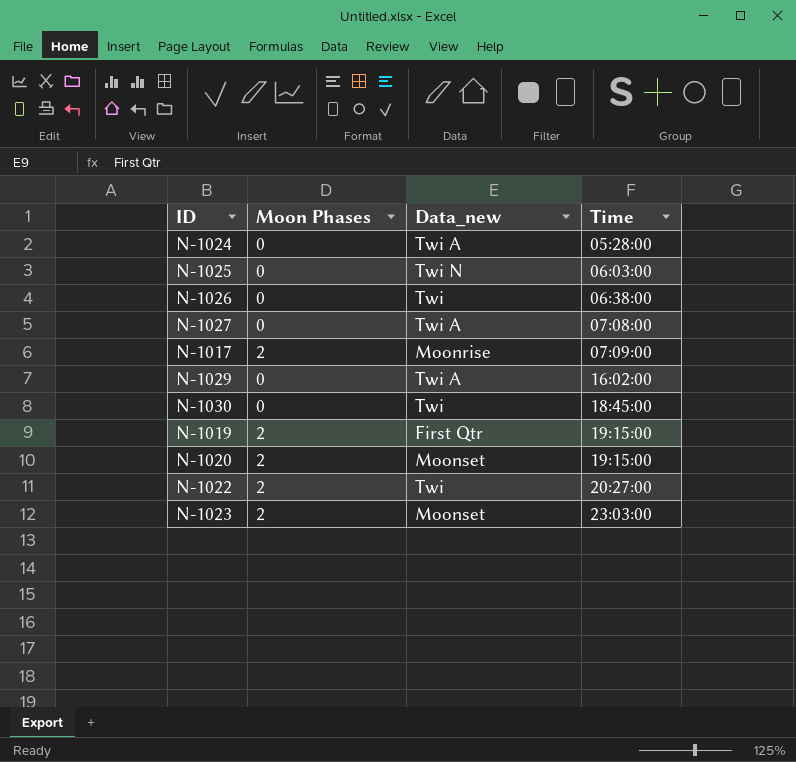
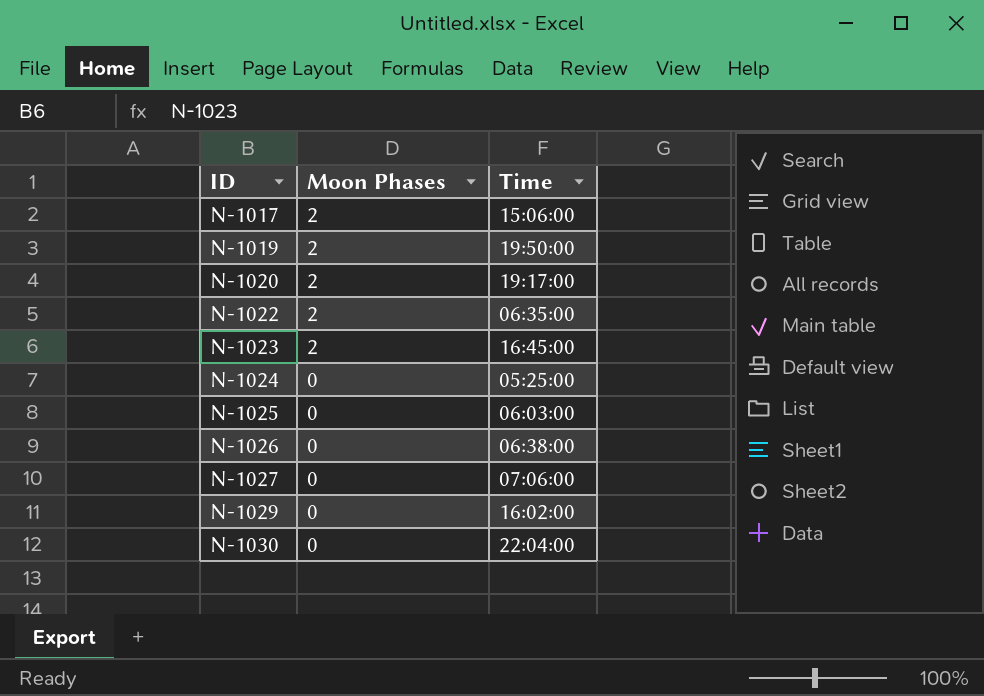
row order: Time ascending -> ID ascending
column Data_new | position: 3 -> none
N-1017 | Time: 07:09:00 -> 15:06:00
N-1019 | Time: 19:15:00 -> 19:50:00
N-1020 | Time: 19:15:00 -> 19:17:00
N-1022 | Time: 20:27:00 -> 06:35:00
N-1023 | Time: 23:03:00 -> 16:45:00
N-1024 | Time: 05:28:00 -> 05:25:00
N-1027 | Time: 07:08:00 -> 07:06:00
N-1030 | Time: 18:45:00 -> 22:04:00

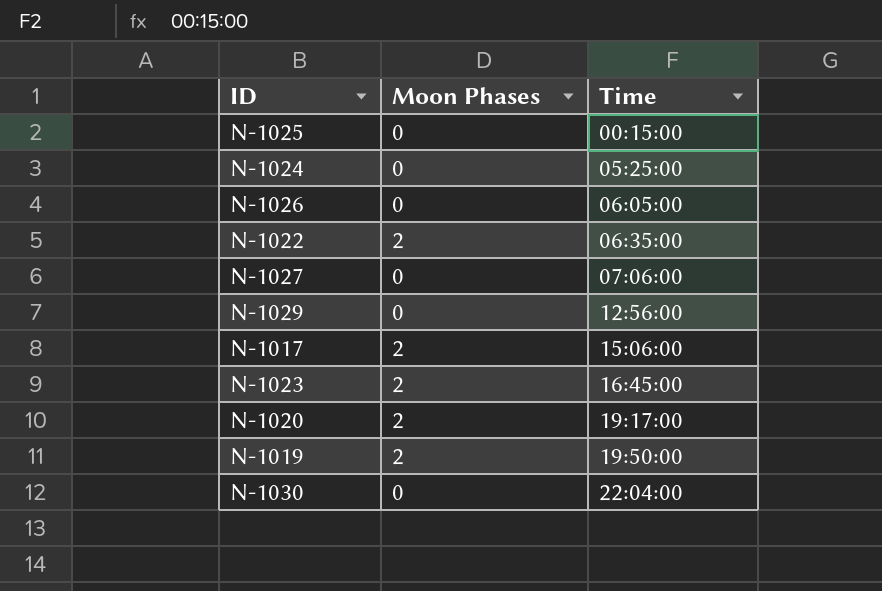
row order: ID ascending -> Time ascending
N-1025 | Time: 06:03:00 -> 00:15:00
N-1026 | Time: 06:38:00 -> 06:05:00
N-1029 | Time: 16:02:00 -> 12:56:00

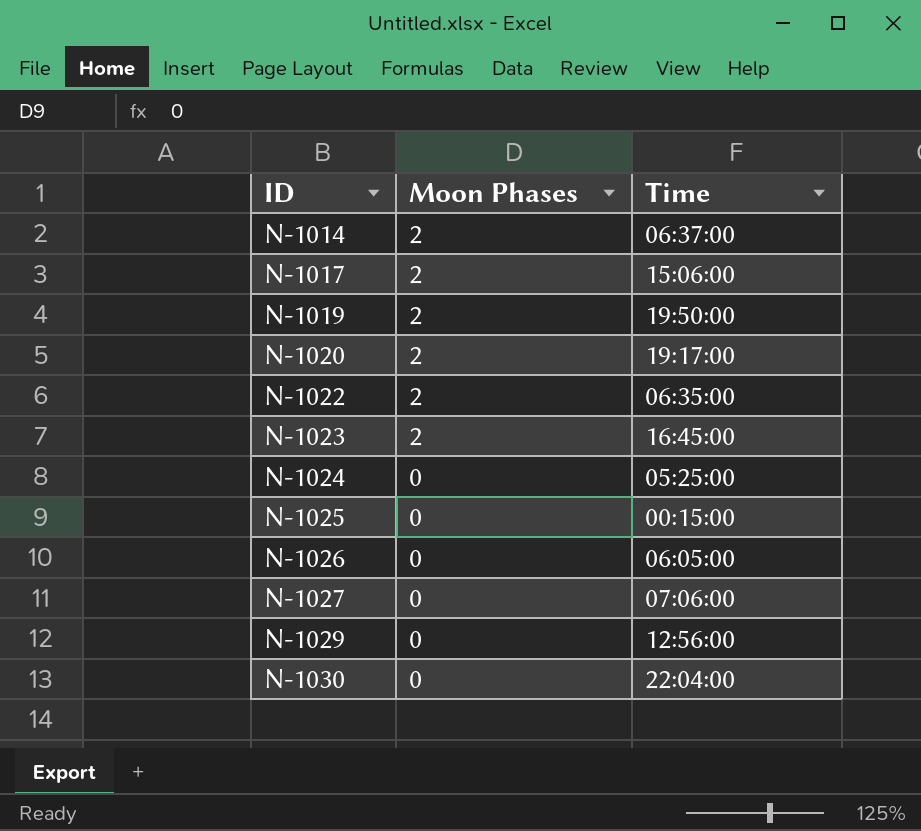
row order: Time ascending -> ID ascending
row N-1014: none -> 2 | 06:37:00

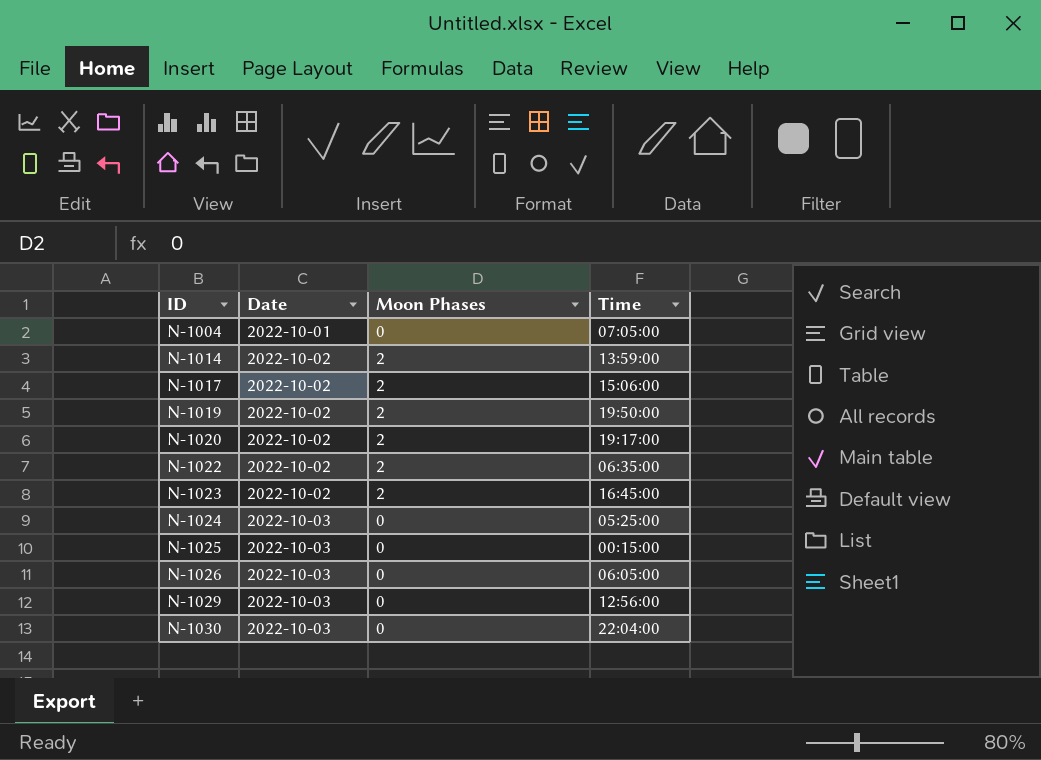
column Date | position: none -> 2
row N-1027: 0 | 07:06:00 -> none
row N-1004: none -> 2022-10-01 | 0 | 07:05:00
N-1014 | Time: 06:37:00 -> 13:59:00

